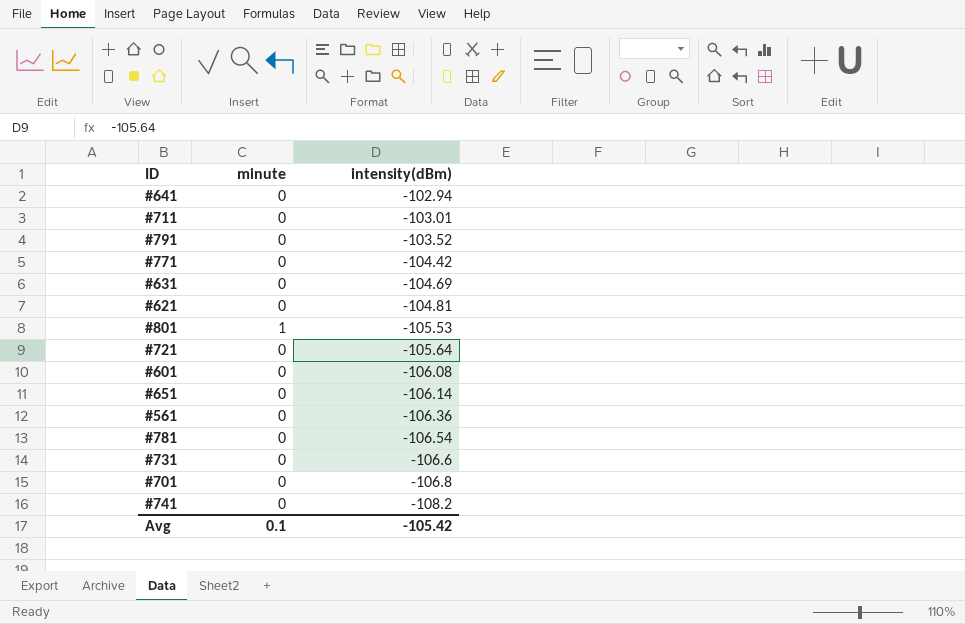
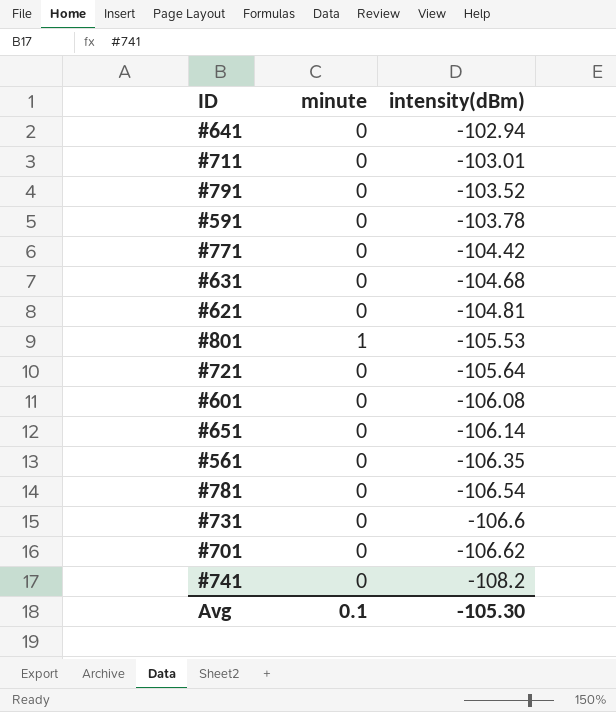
row #591: none -> 0 | -103.78
#631 | intensity(dBm): -104.69 -> -104.68
#561 | intensity(dBm): -106.36 -> -106.35
#701 | intensity(dBm): -106.8 -> -106.62
Avg | intensity(dBm): -105.42 -> -105.30

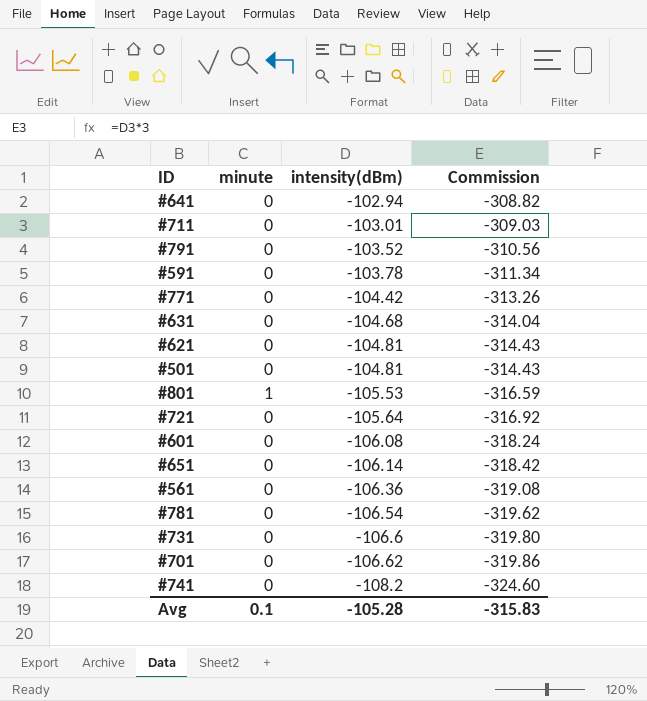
column Commission | formula: none -> [intensity(dBm)] * 3
row #501: none -> 0 | -104.81 | -314.43
#561 | intensity(dBm): -106.35 -> -106.36
Avg | intensity(dBm): -105.30 -> -105.28

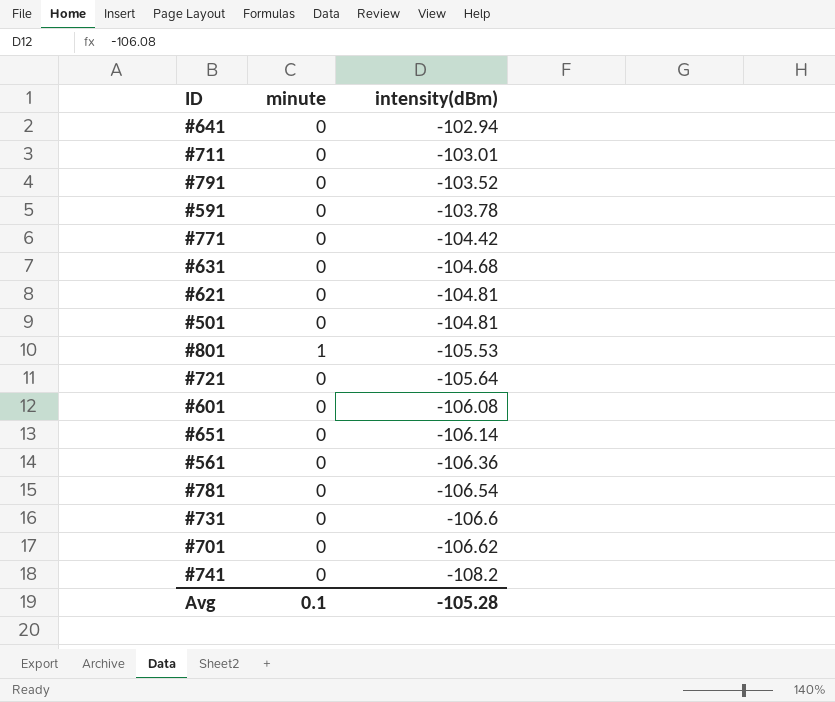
column Commission | formula: [intensity(dBm)] * 3 -> none

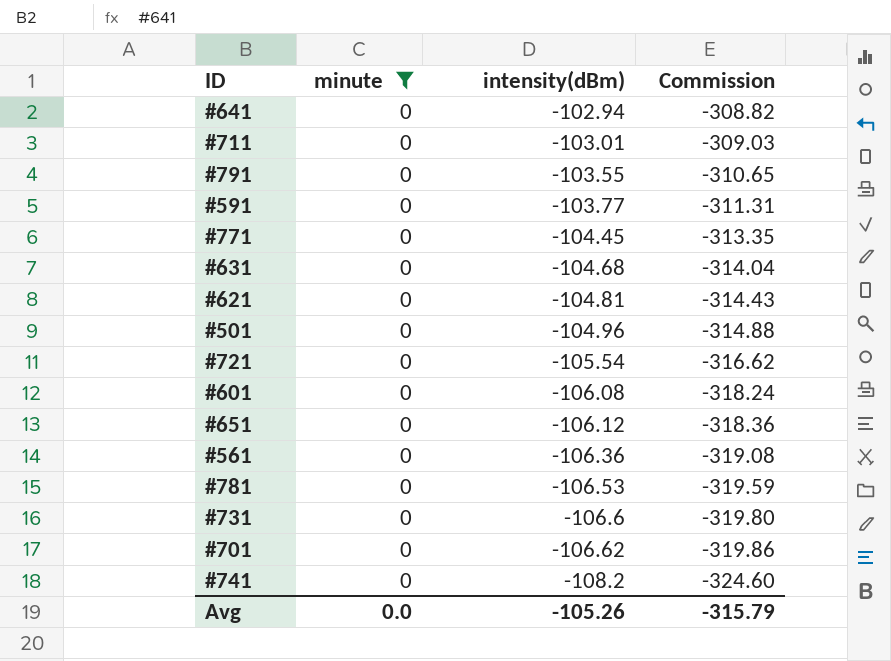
filter: none -> minute = 0
column Commission | formula: none -> [intensity(dBm)] * 3
#791 | intensity(dBm): -103.52 -> -103.55
#591 | intensity(dBm): -103.78 -> -103.77
#771 | intensity(dBm): -104.42 -> -104.45
#501 | intensity(dBm): -104.81 -> -104.96
#721 | intensity(dBm): -105.64 -> -105.54
#651 | intensity(dBm): -106.14 -> -106.12
#781 | intensity(dBm): -106.54 -> -106.53
Avg | minute: 0.1 -> 0.0
Avg | intensity(dBm): -105.28 -> -105.26

